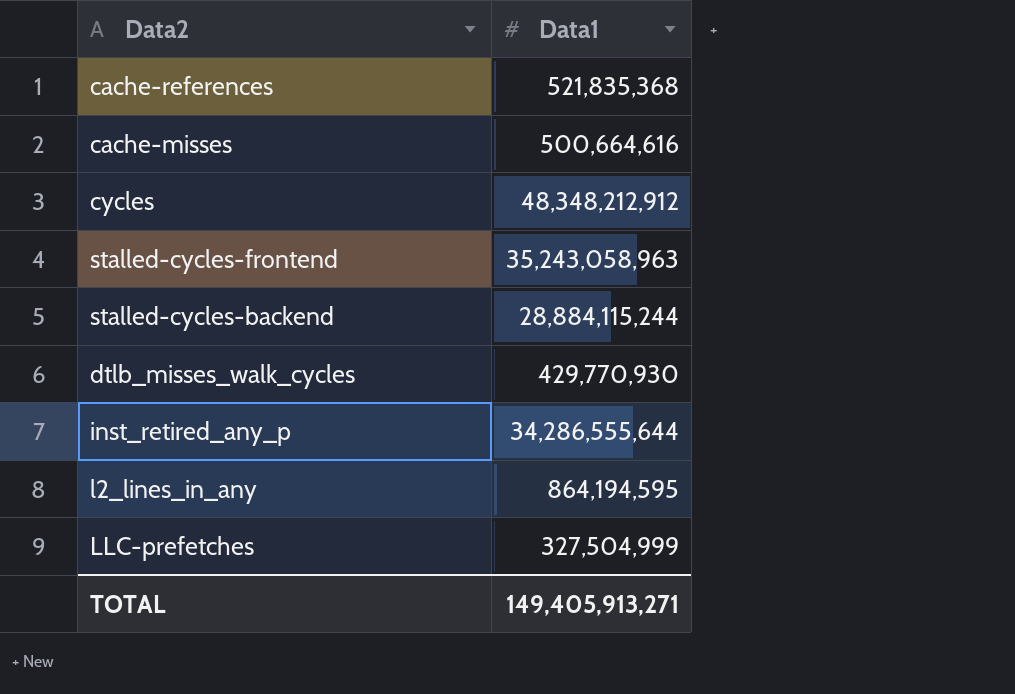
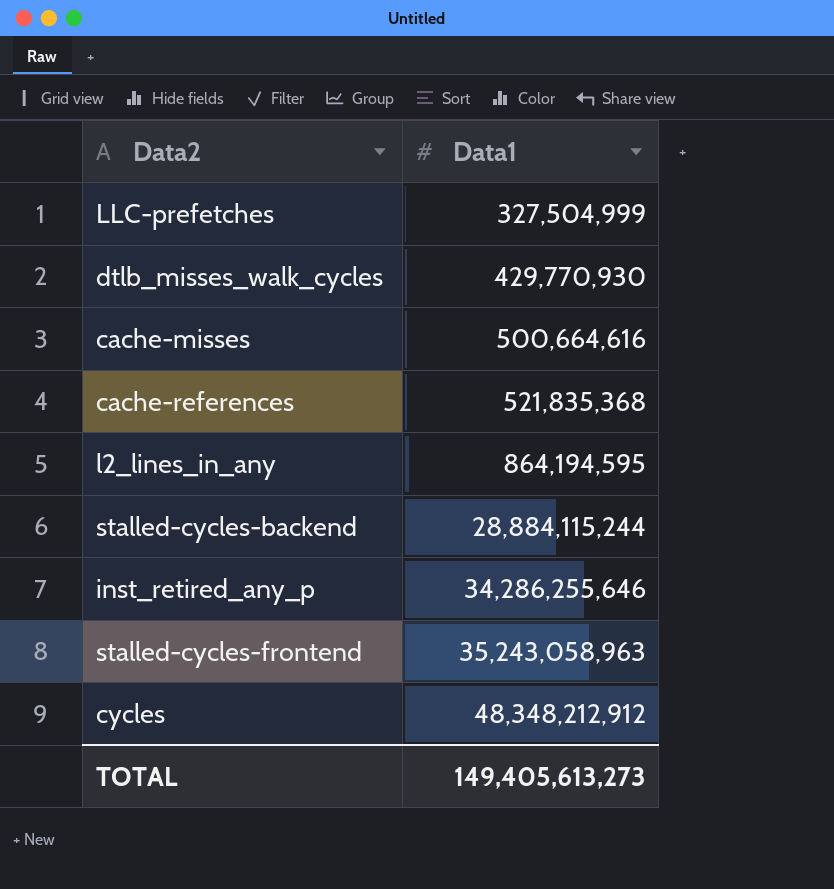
row order: none -> Data1 ascending
inst_retired_any_p | Data1: 34,286,555,644 -> 34,286,255,646
TOTAL | Data1: 149,405,913,271 -> 149,405,613,273

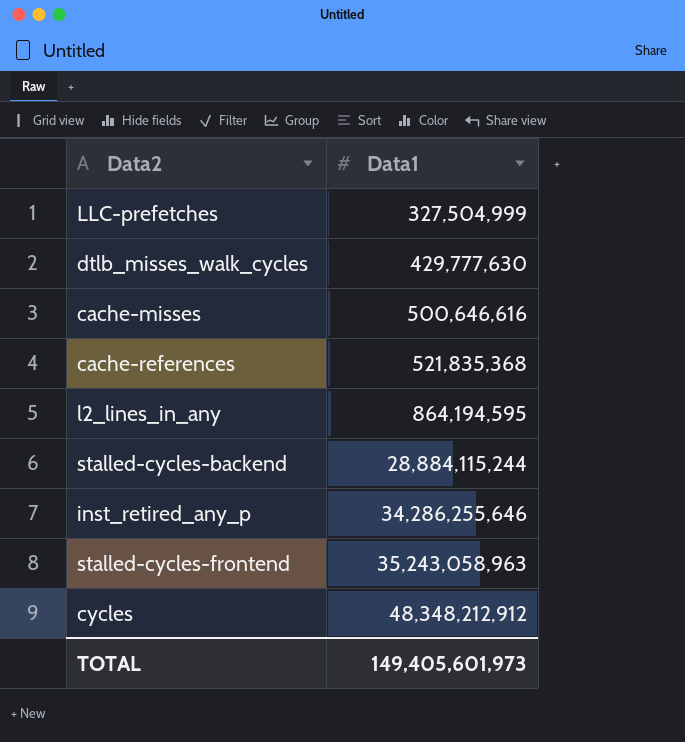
dtlb_misses_walk_cycles | Data1: 429,770,930 -> 429,777,630
cache-misses | Data1: 500,664,616 -> 500,646,616
TOTAL | Data1: 149,405,613,273 -> 149,405,601,973

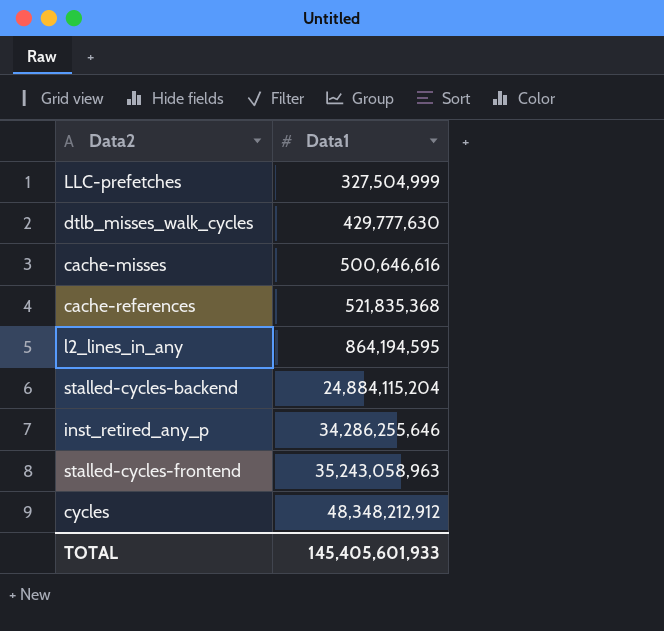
stalled-cycles-backend | Data1: 28,884,115,244 -> 24,884,115,204
TOTAL | Data1: 149,405,601,973 -> 145,405,601,933

